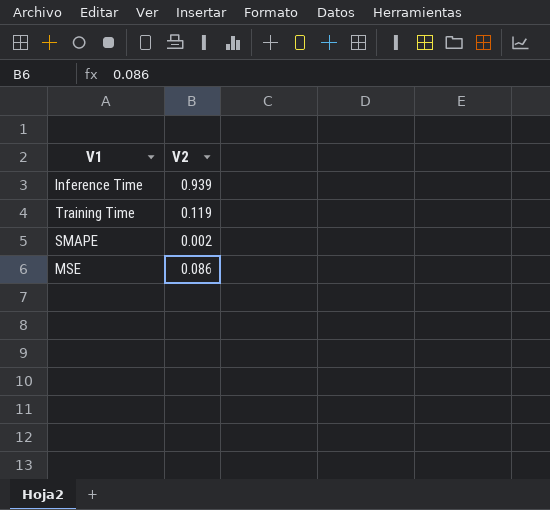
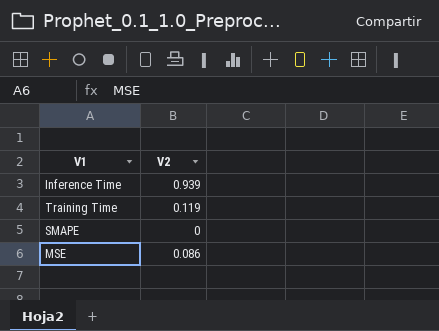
SMAPE | V2: 0.002 -> 0

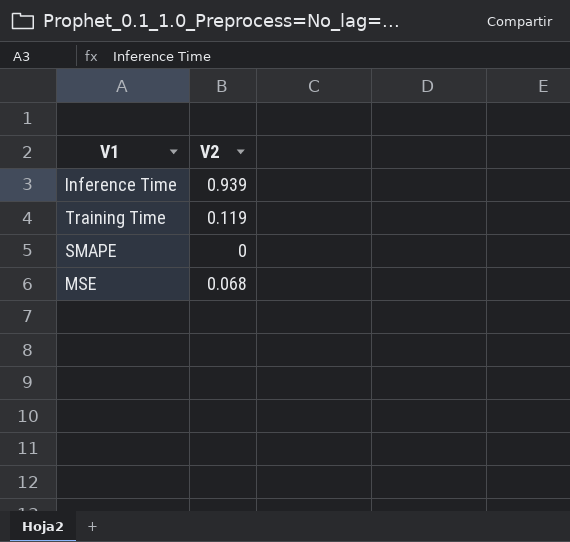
MSE | V2: 0.086 -> 0.068

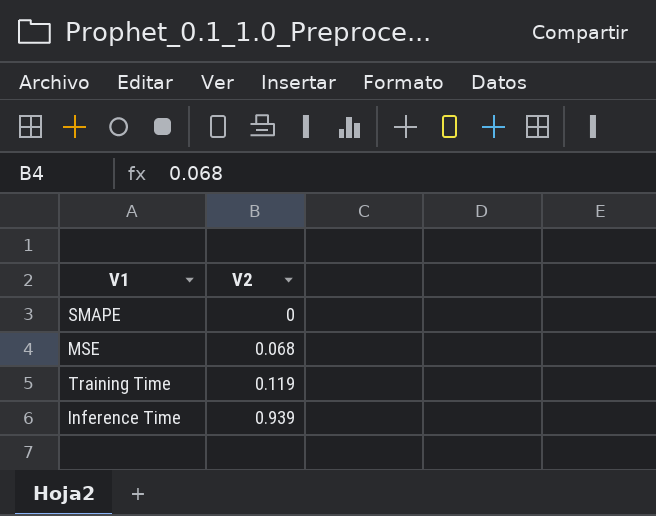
row order: none -> V2 ascending

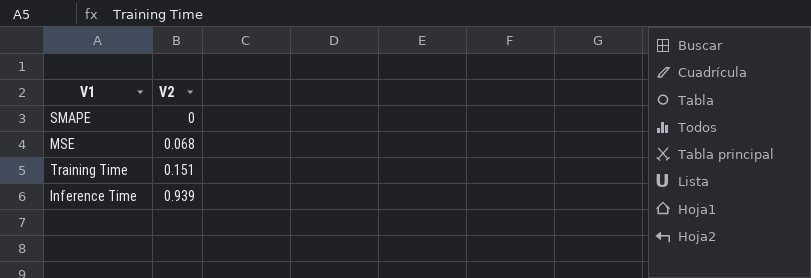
Training Time | V2: 0.119 -> 0.151

